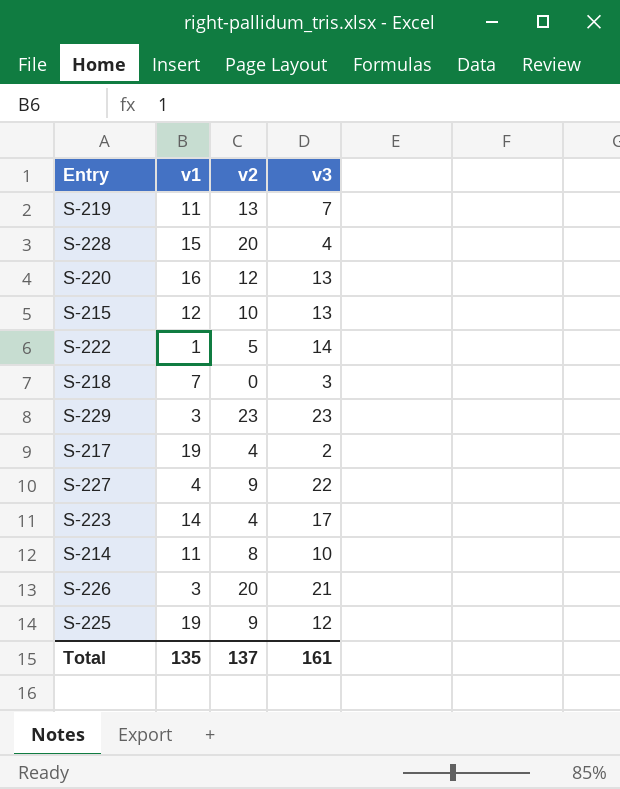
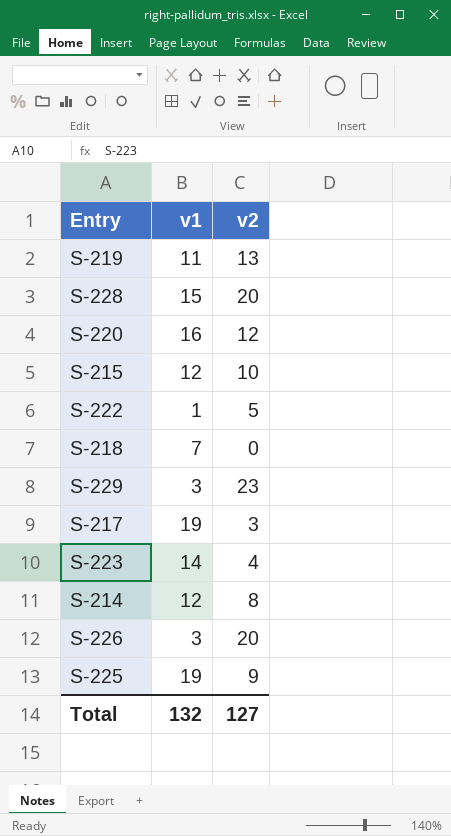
column v3 | position: 4 -> none
row S-227: 4 | 9 | 22 -> none
S-217 | v2: 4 -> 3
S-214 | v1: 11 -> 12
Total | v1: 135 -> 132
Total | v2: 137 -> 127

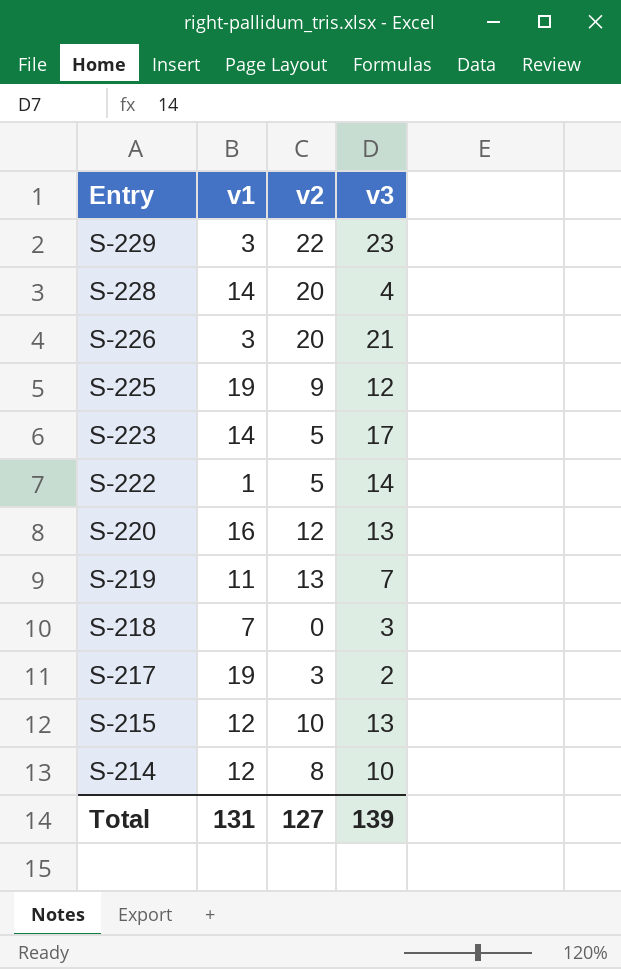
row order: none -> Entry descending
column v3 | position: none -> 4
S-229 | v2: 23 -> 22
S-228 | v1: 15 -> 14
S-223 | v2: 4 -> 5
Total | v1: 132 -> 131

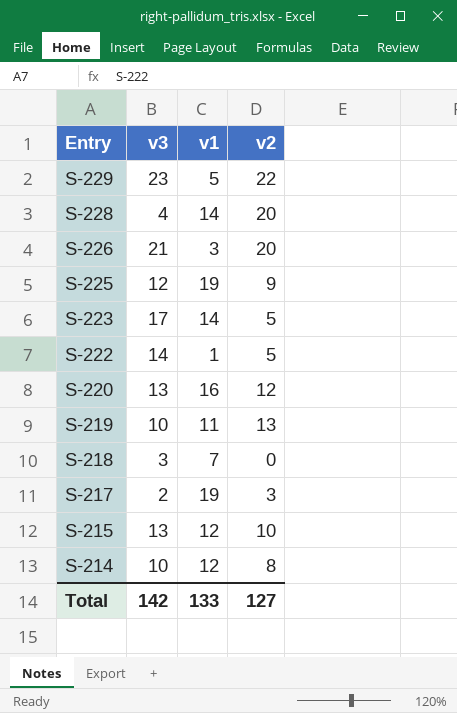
column v3 | position: 4 -> 2
S-229 | v1: 3 -> 5
S-219 | v3: 7 -> 10
Total | v3: 139 -> 142
Total | v1: 131 -> 133

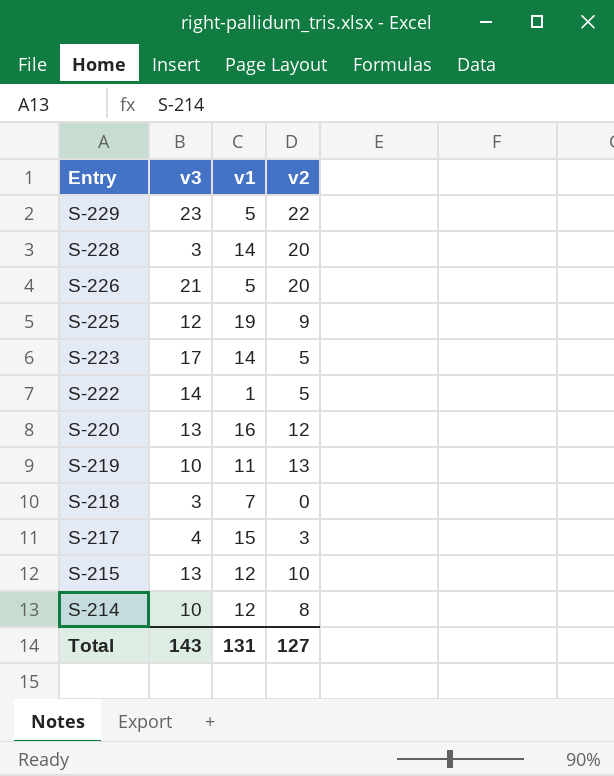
S-228 | v3: 4 -> 3
S-226 | v1: 3 -> 5
S-217 | v3: 2 -> 4
S-217 | v1: 19 -> 15
Total | v3: 142 -> 143
Total | v1: 133 -> 131

